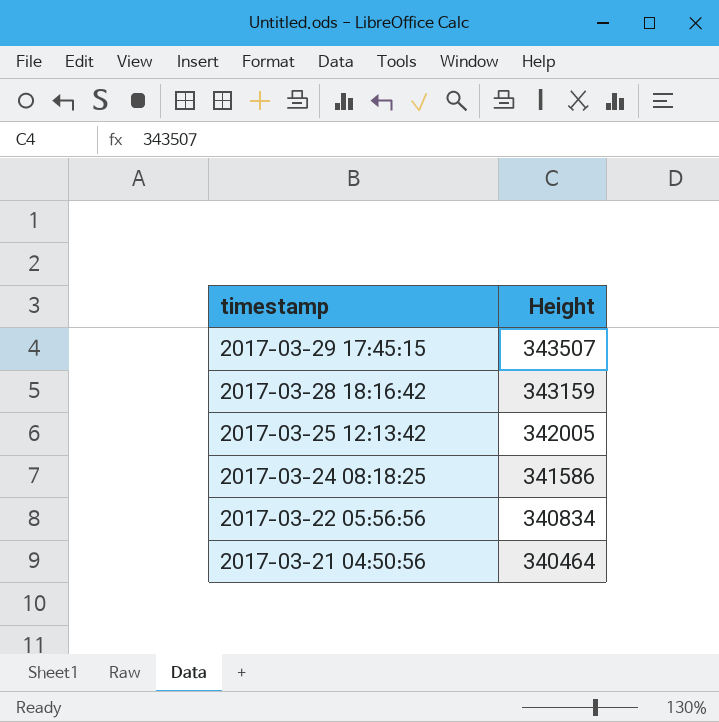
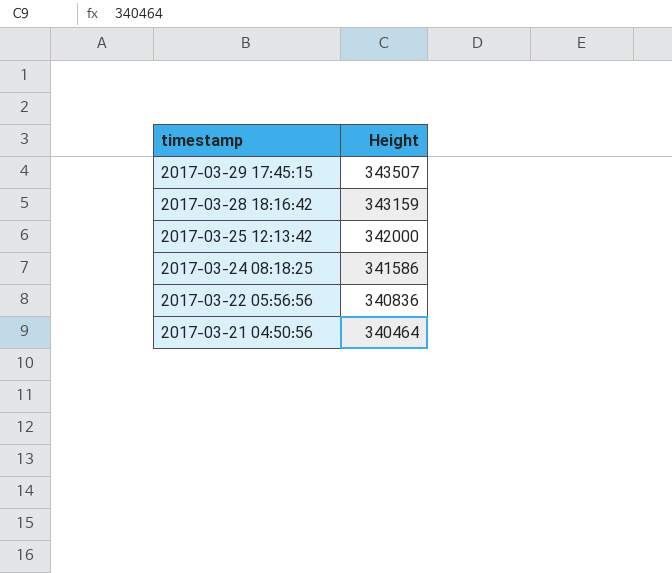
2017-03-25 12:13:42 | Height: 342005 -> 342000
2017-03-22 05:56:56 | Height: 340834 -> 340836

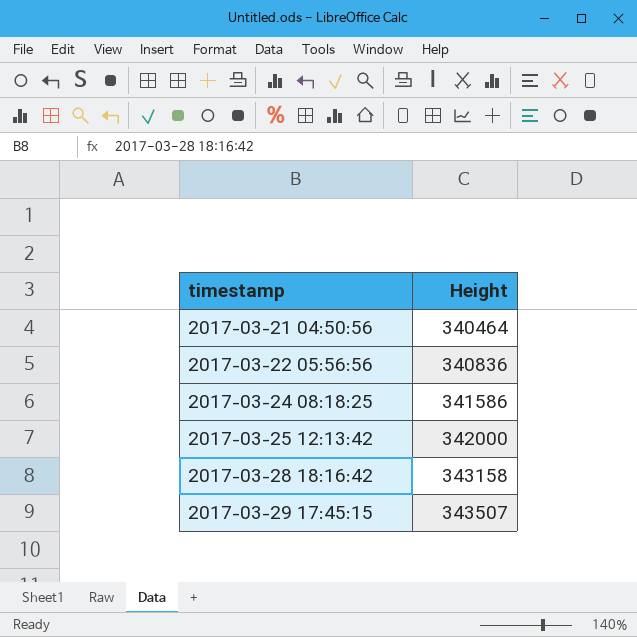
row order: timestamp descending -> timestamp ascending
2017-03-28 18:16:42 | Height: 343159 -> 343158

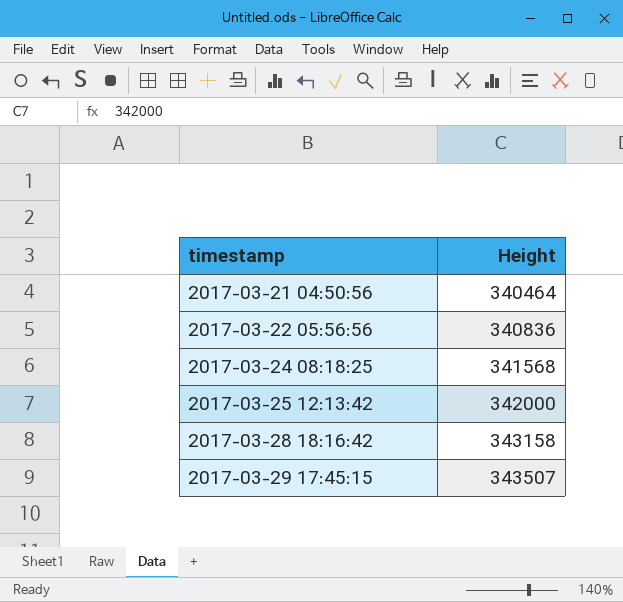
2017-03-24 08:18:25 | Height: 341586 -> 341568

